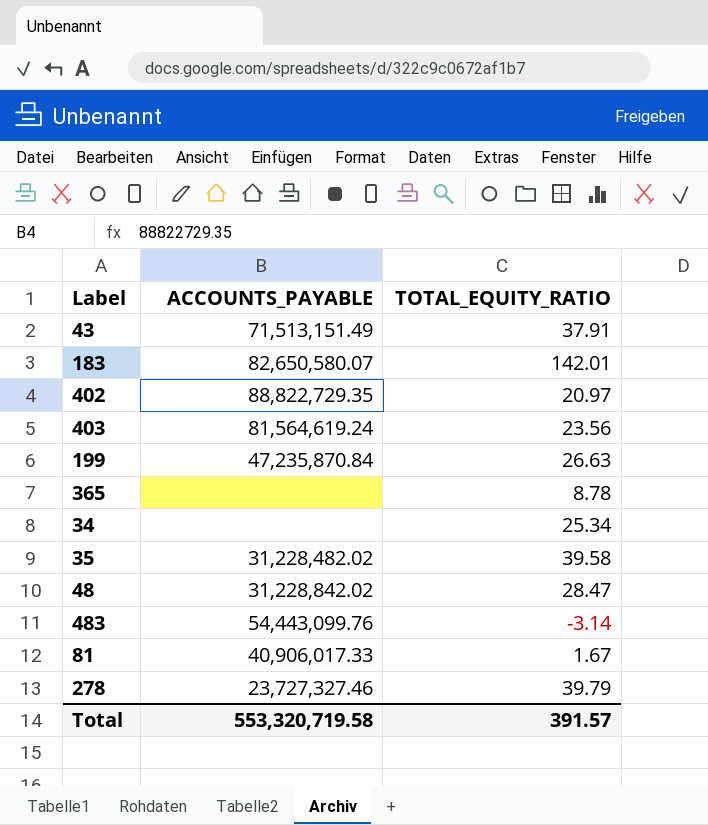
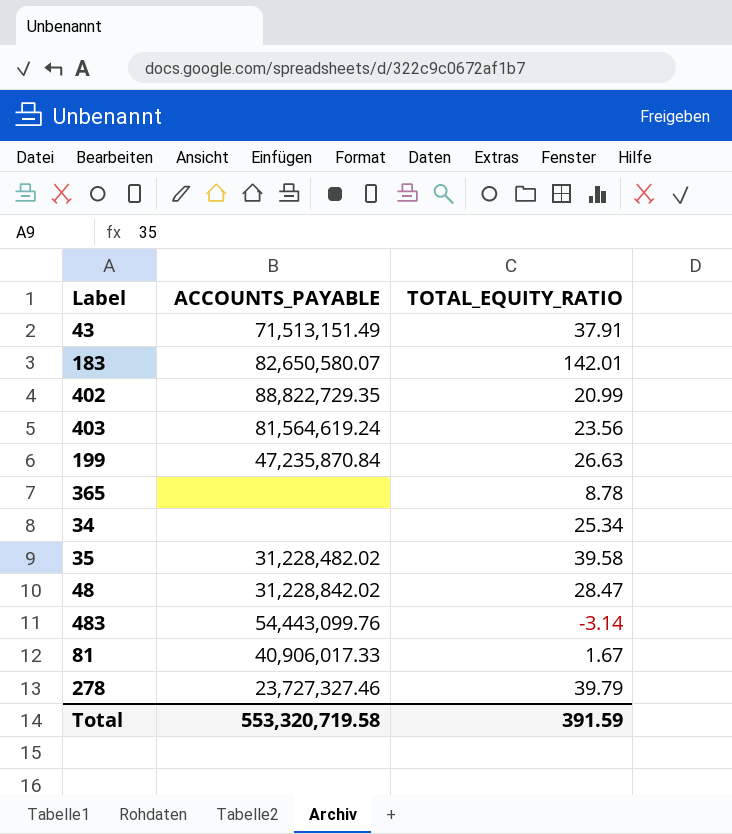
402 | TOTAL_EQUITY_RATIO: 20.97 -> 20.99
Total | TOTAL_EQUITY_RATIO: 391.57 -> 391.59

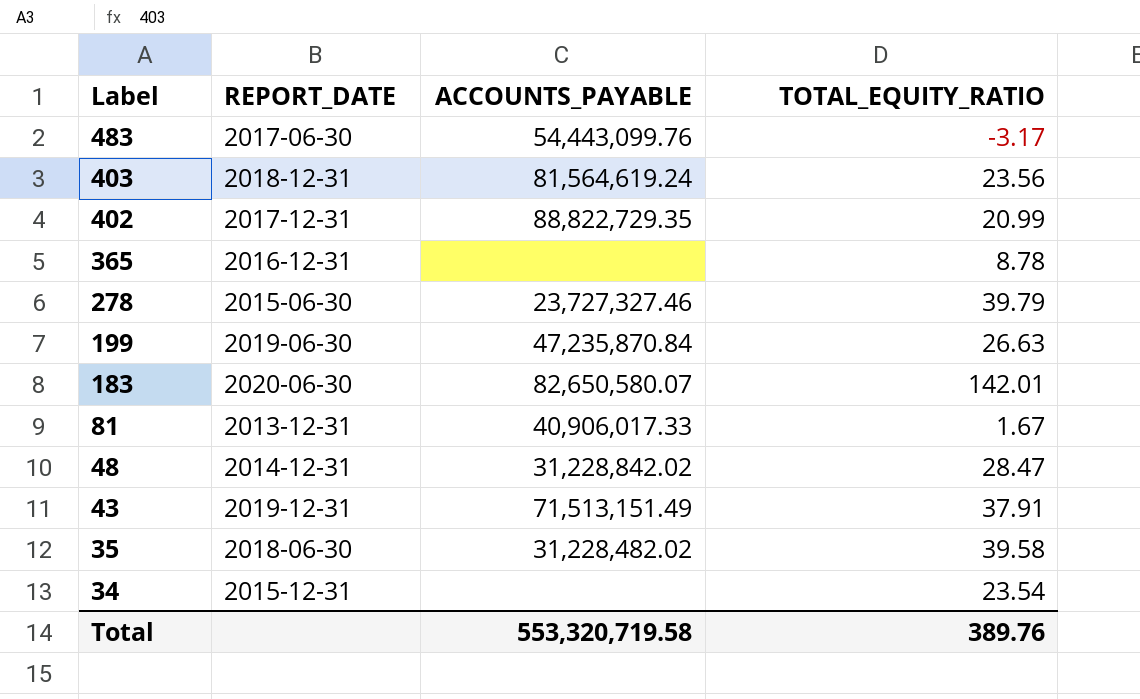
row order: none -> Label descending
column REPORT_DATE | position: none -> 2
483 | TOTAL_EQUITY_RATIO: -3.14 -> -3.17
34 | TOTAL_EQUITY_RATIO: 25.34 -> 23.54
Total | TOTAL_EQUITY_RATIO: 391.59 -> 389.76

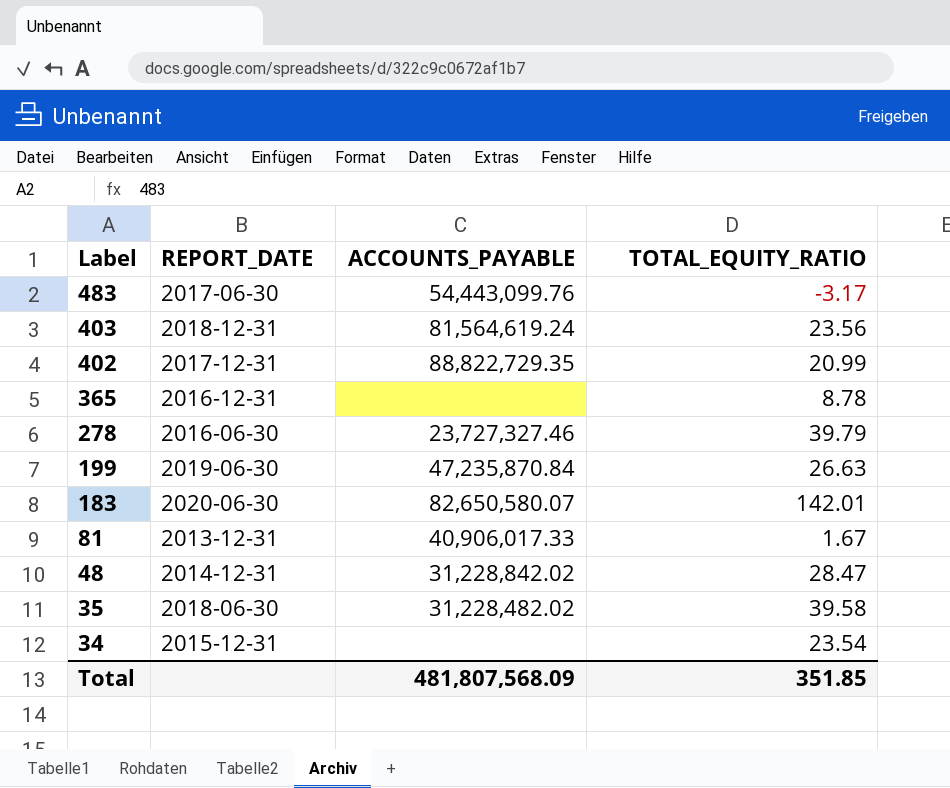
row 43: 2019-12-31 | 71,513,151.49 | 37.91 -> none
278 | REPORT_DATE: 2015-06-30 -> 2016-06-30
Total | ACCOUNTS_PAYABLE: 553,320,719.58 -> 481,807,568.09
Total | TOTAL_EQUITY_RATIO: 389.76 -> 351.85

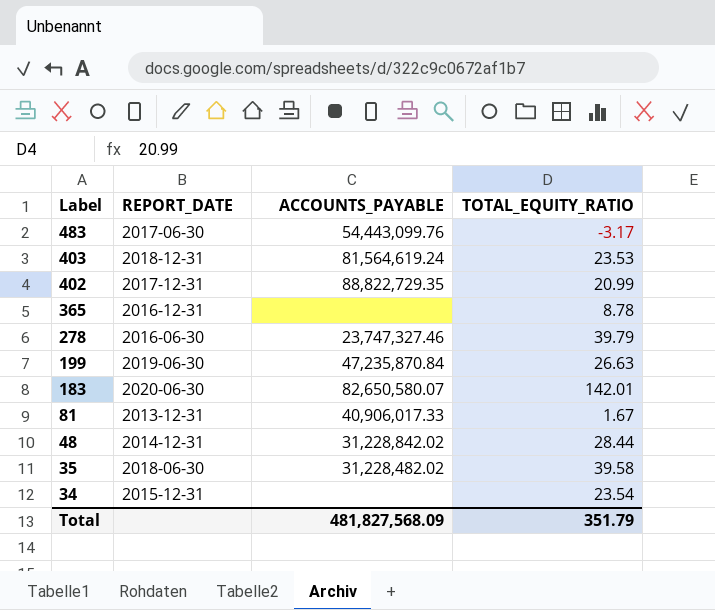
403 | TOTAL_EQUITY_RATIO: 23.56 -> 23.53
278 | ACCOUNTS_PAYABLE: 23,727,327.46 -> 23,747,327.46
48 | TOTAL_EQUITY_RATIO: 28.47 -> 28.44
Total | ACCOUNTS_PAYABLE: 481,807,568.09 -> 481,827,568.09
Total | TOTAL_EQUITY_RATIO: 351.85 -> 351.79

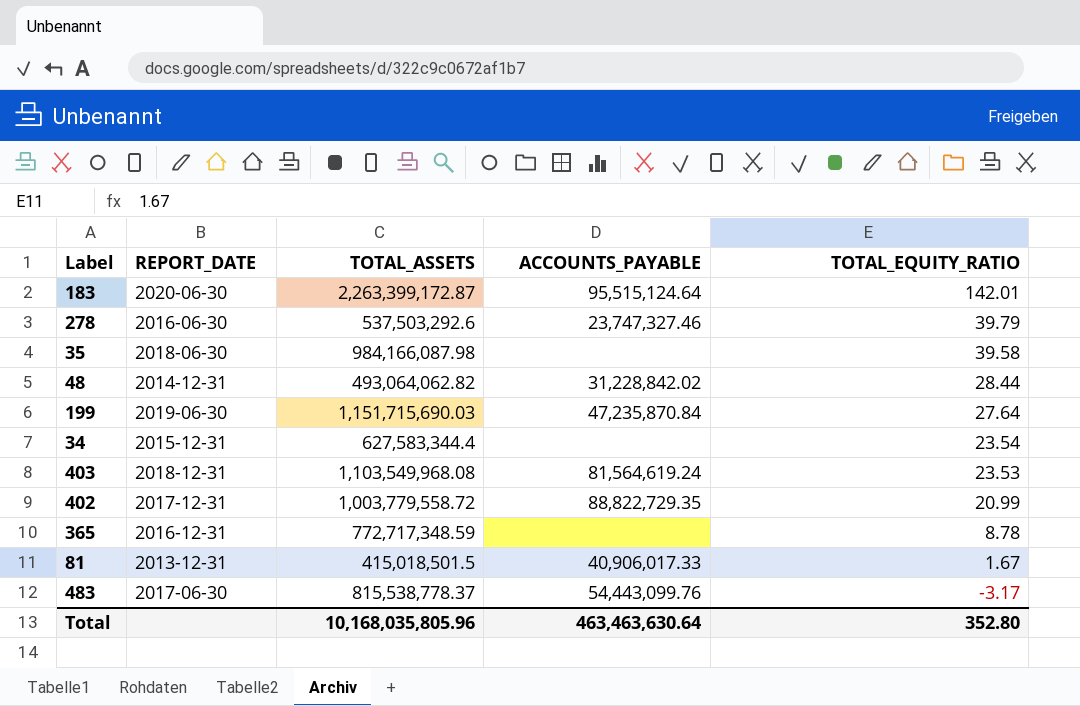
row order: Label descending -> TOTAL_EQUITY_RATIO descending
column TOTAL_ASSETS | position: none -> 3
183 | ACCOUNTS_PAYABLE: 82,650,580.07 -> 95,515,124.64
35 | ACCOUNTS_PAYABLE: 31,228,482.02 -> none
199 | TOTAL_EQUITY_RATIO: 26.63 -> 27.64
Total | ACCOUNTS_PAYABLE: 481,827,568.09 -> 463,463,630.64
Total | TOTAL_EQUITY_RATIO: 351.79 -> 352.80

